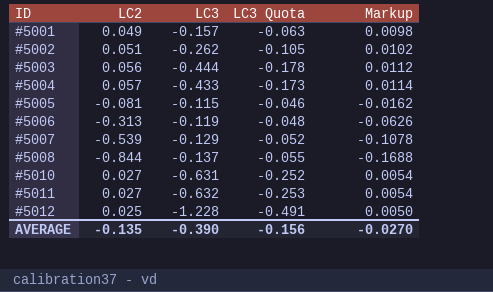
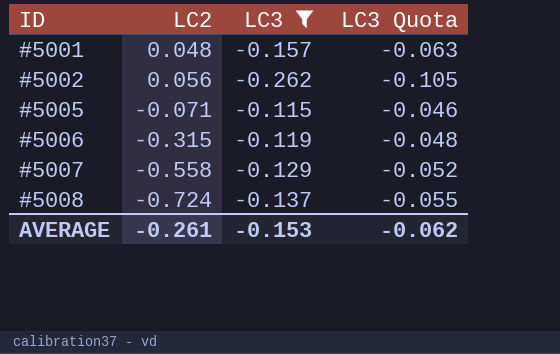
filter: none -> LC3 >= -0.262
column Markup | formula: [LC2] * 0.2 -> none
#5001 | LC2: 0.049 -> 0.048
#5002 | LC2: 0.051 -> 0.056
#5005 | LC2: -0.081 -> -0.071
#5006 | LC2: -0.313 -> -0.315
#5007 | LC2: -0.539 -> -0.558
#5008 | LC2: -0.844 -> -0.724
AVERAGE | LC2: -0.135 -> -0.261
AVERAGE | LC3: -0.390 -> -0.153
AVERAGE | LC3 Quota: -0.156 -> -0.062

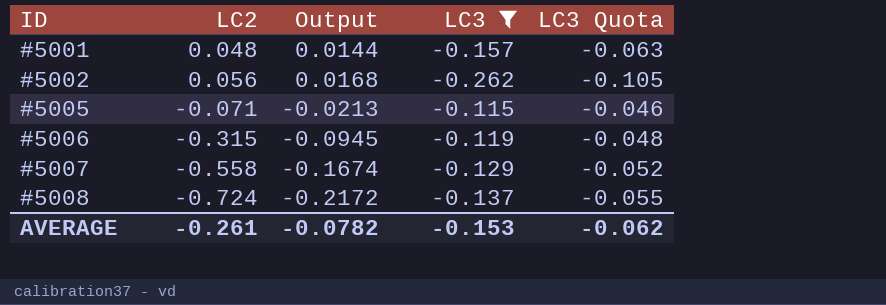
column Output | formula: none -> [LC2] * 0.3

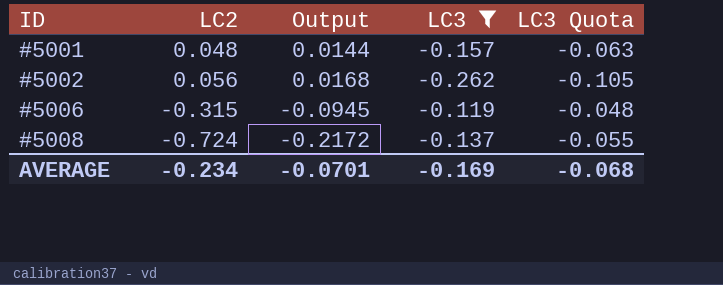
row #5005: -0.071 | -0.0213 | -0.115 | -0.046 -> none
row #5007: -0.558 | -0.1674 | -0.129 | -0.052 -> none
AVERAGE | LC2: -0.261 -> -0.234
AVERAGE | Output: -0.0782 -> -0.0701
AVERAGE | LC3: -0.153 -> -0.169
AVERAGE | LC3 Quota: -0.062 -> -0.068

